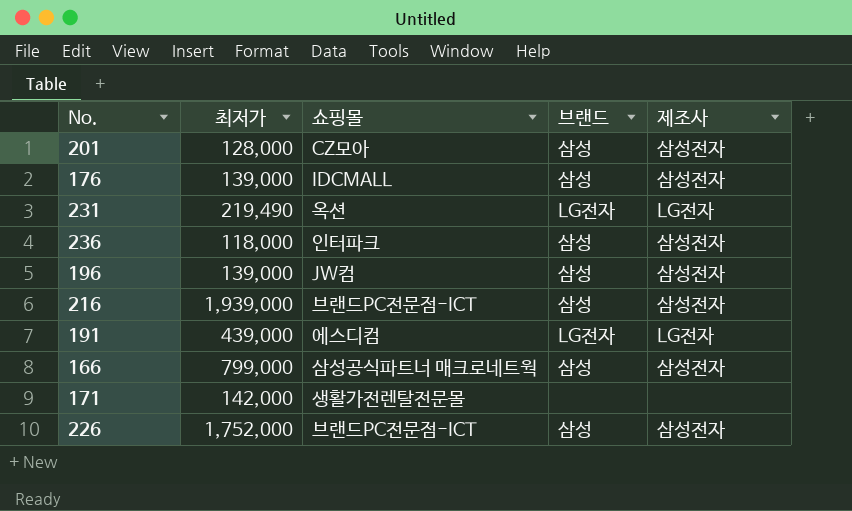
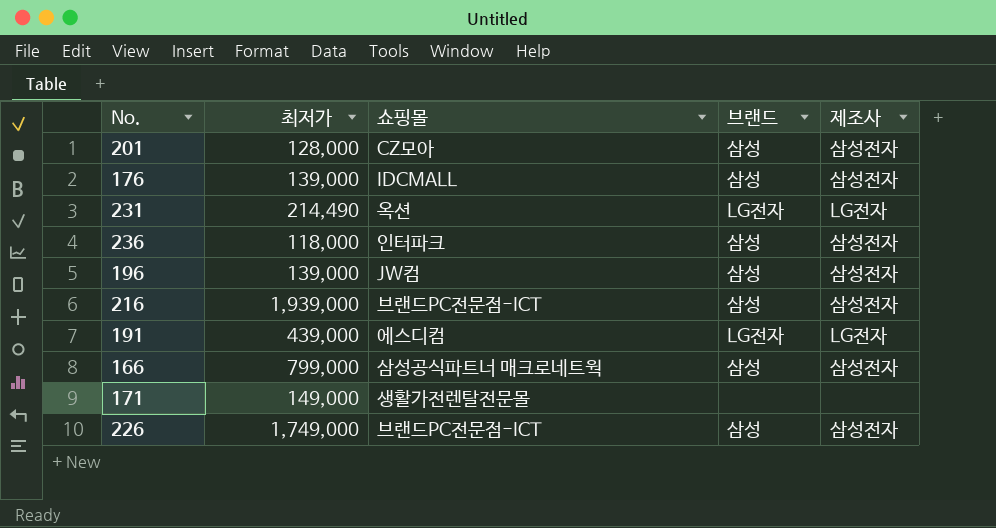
231 | 최저가: 219,490 -> 214,490
171 | 최저가: 142,000 -> 149,000
226 | 최저가: 1,752,000 -> 1,749,000

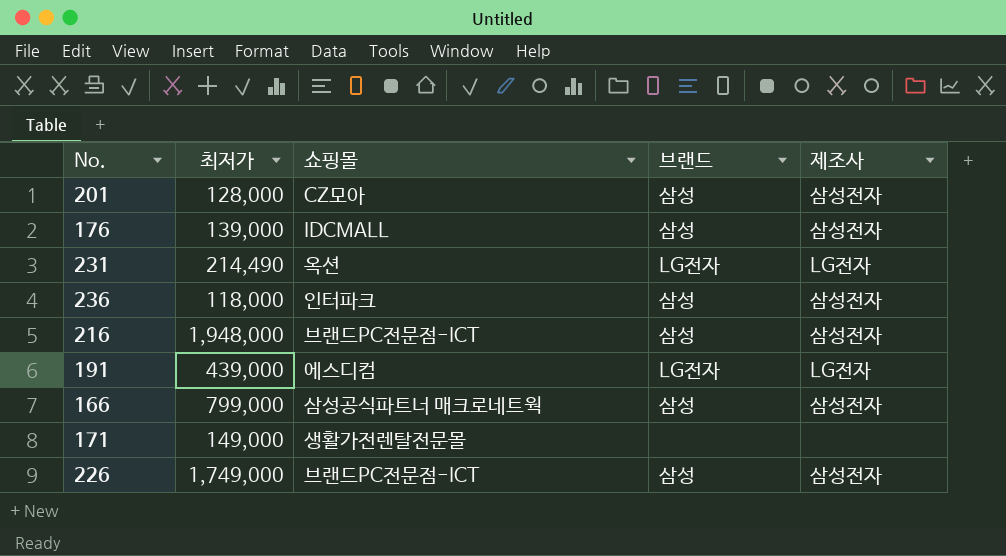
row 196: 139,000 | JW컴 | 삼성 | 삼성전자 -> none
216 | 최저가: 1,939,000 -> 1,948,000

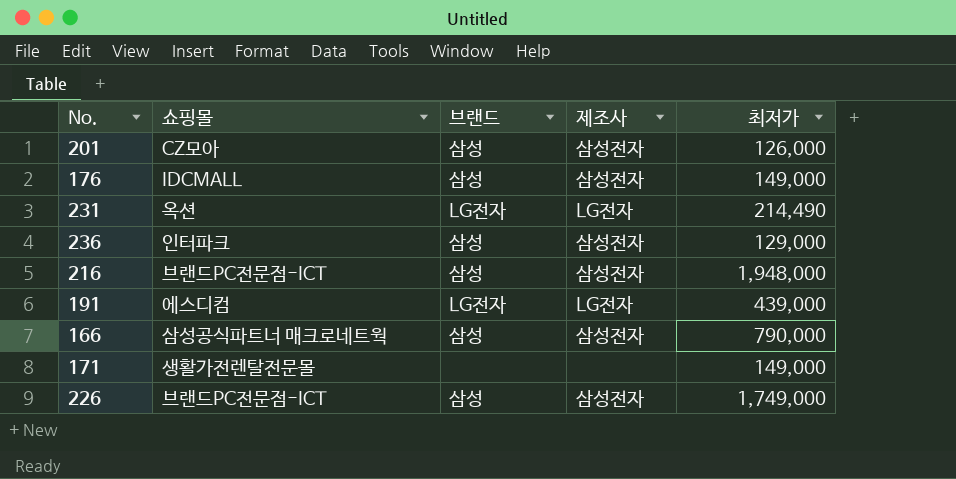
column 최저가 | position: 2 -> 5
201 | 최저가: 128,000 -> 126,000
176 | 최저가: 139,000 -> 149,000
236 | 최저가: 118,000 -> 129,000
166 | 최저가: 799,000 -> 790,000

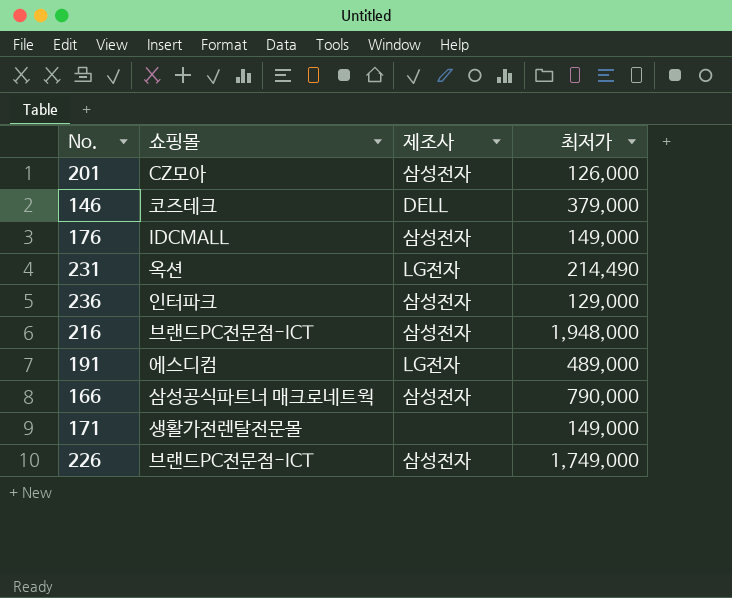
column 브랜드 | position: 3 -> none
row 146: none -> 코즈테크 | DELL | 379,000
191 | 최저가: 439,000 -> 489,000

